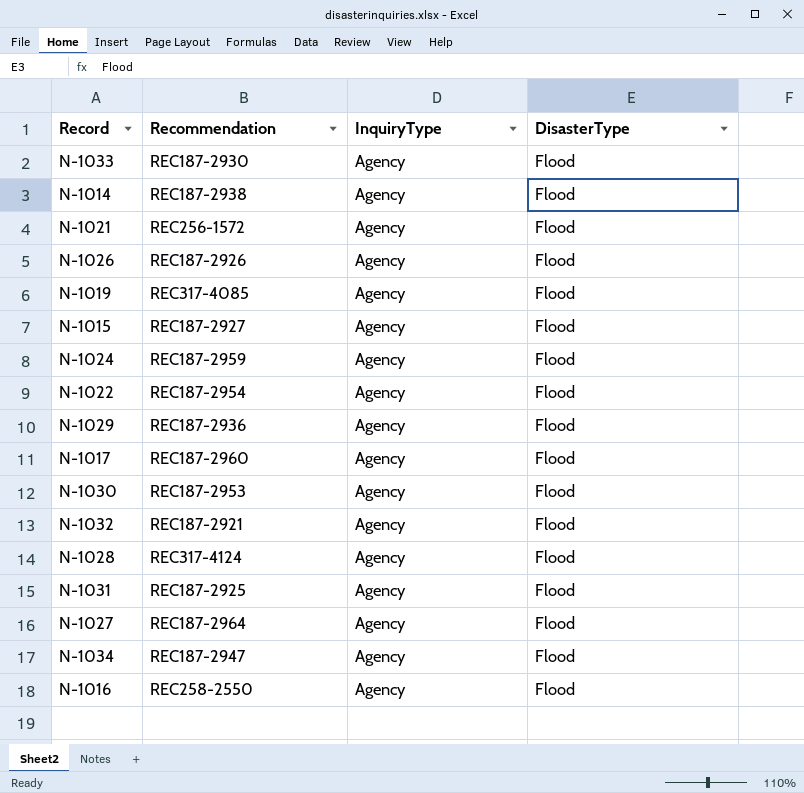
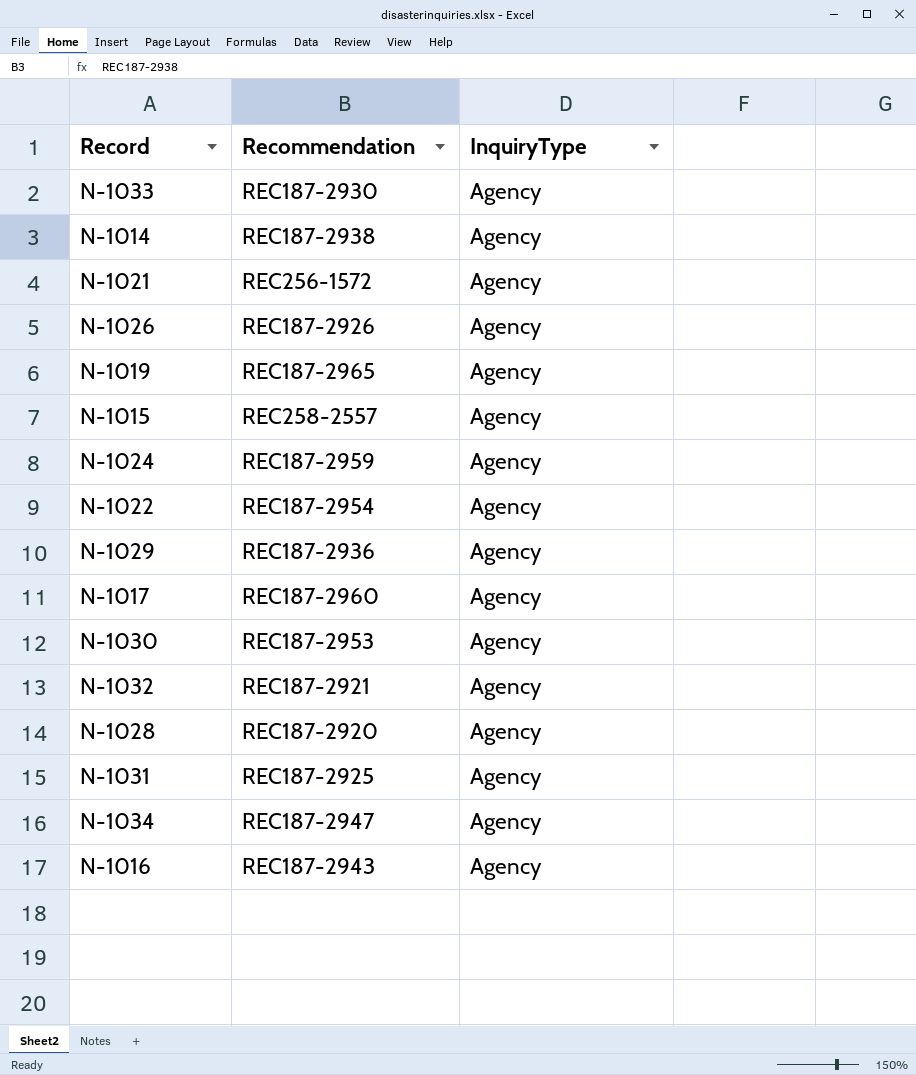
column DisasterType | position: 4 -> none
row N-1027: REC187-2964 | Agency | Flood -> none
N-1019 | Recommendation: REC317-4085 -> REC187-2965
N-1015 | Recommendation: REC187-2927 -> REC258-2557
N-1028 | Recommendation: REC317-4124 -> REC187-2920
N-1016 | Recommendation: REC258-2550 -> REC187-2943

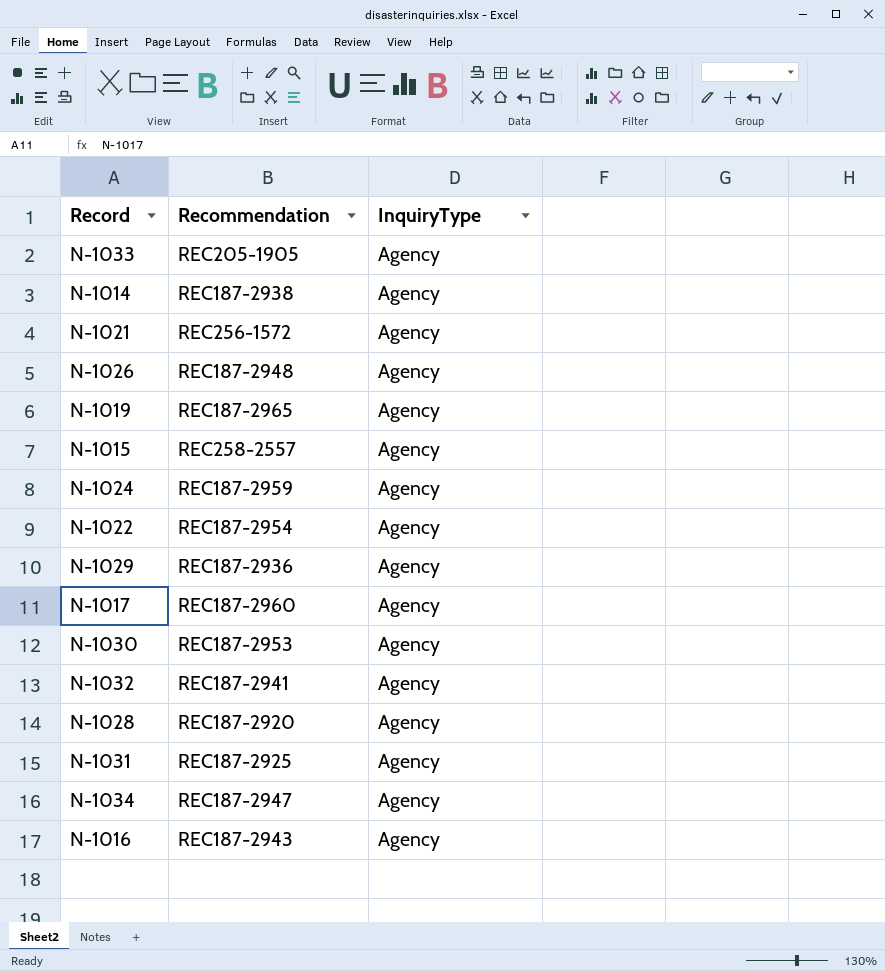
N-1033 | Recommendation: REC187-2930 -> REC205-1905
N-1026 | Recommendation: REC187-2926 -> REC187-2948
N-1032 | Recommendation: REC187-2921 -> REC187-2941

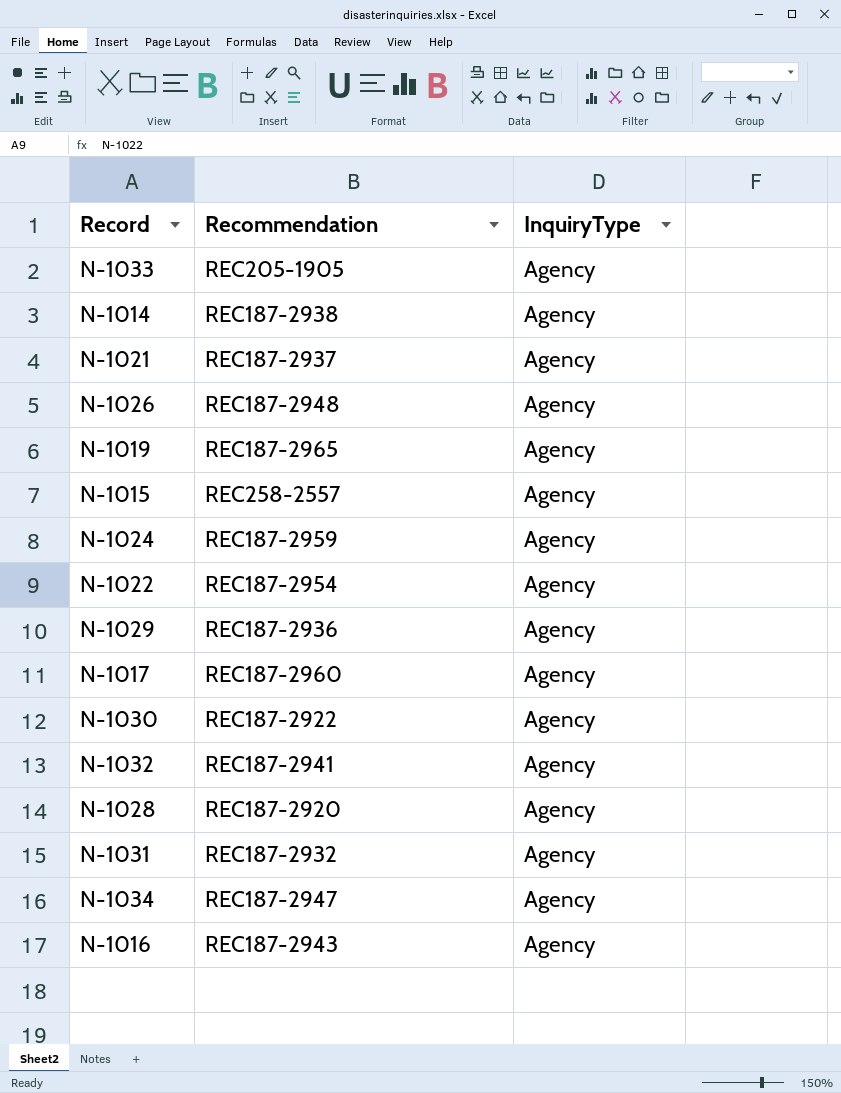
N-1021 | Recommendation: REC256-1572 -> REC187-2937
N-1030 | Recommendation: REC187-2953 -> REC187-2922
N-1031 | Recommendation: REC187-2925 -> REC187-2932

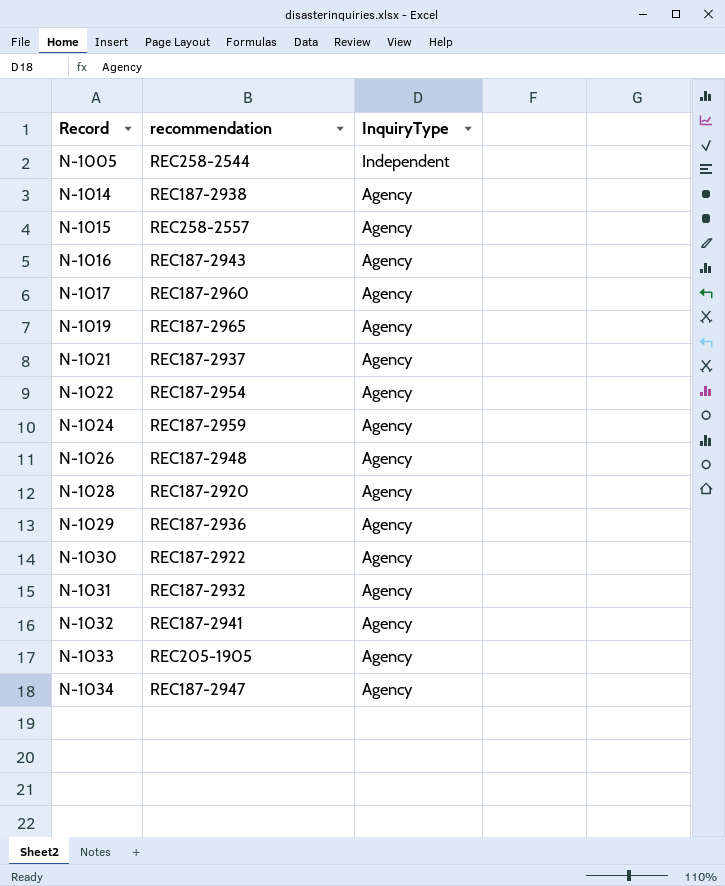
row order: none -> Record ascending
column name: Recommendation -> recommendation
row N-1005: none -> REC258-2544 | Independent

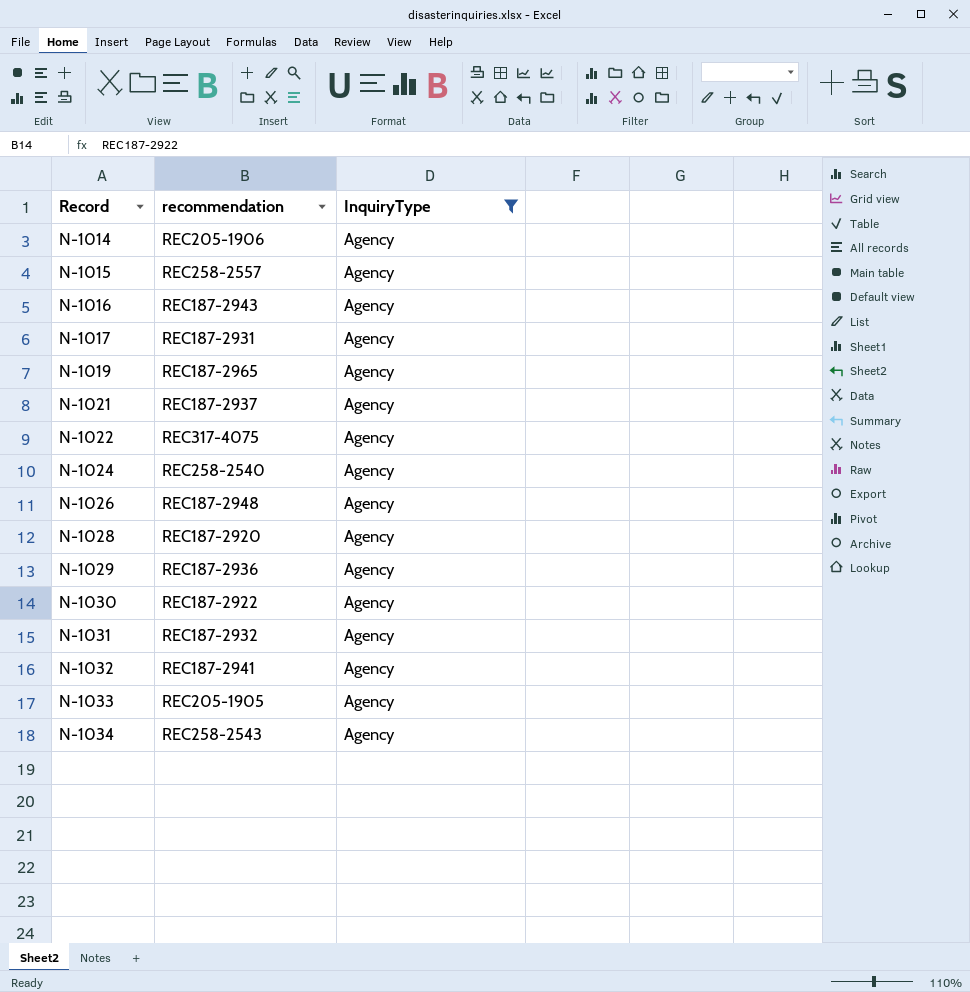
filter: none -> InquiryType = Agency
N-1014 | recommendation: REC187-2938 -> REC205-1906
N-1017 | recommendation: REC187-2960 -> REC187-2931
N-1022 | recommendation: REC187-2954 -> REC317-4075
N-1024 | recommendation: REC187-2959 -> REC258-2540
N-1034 | recommendation: REC187-2947 -> REC258-2543

